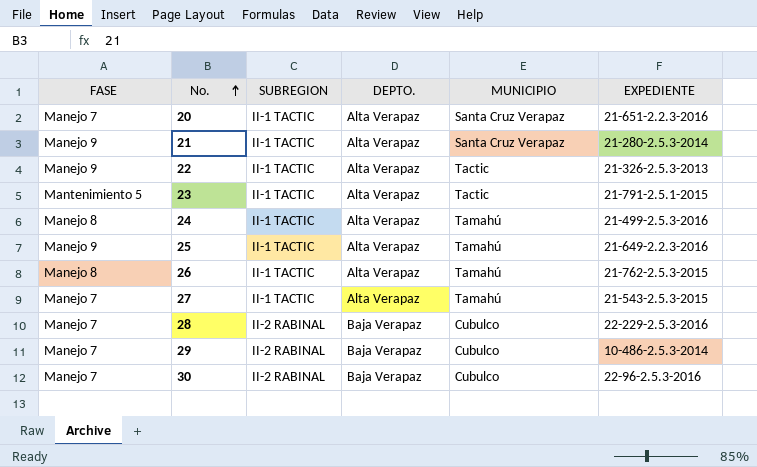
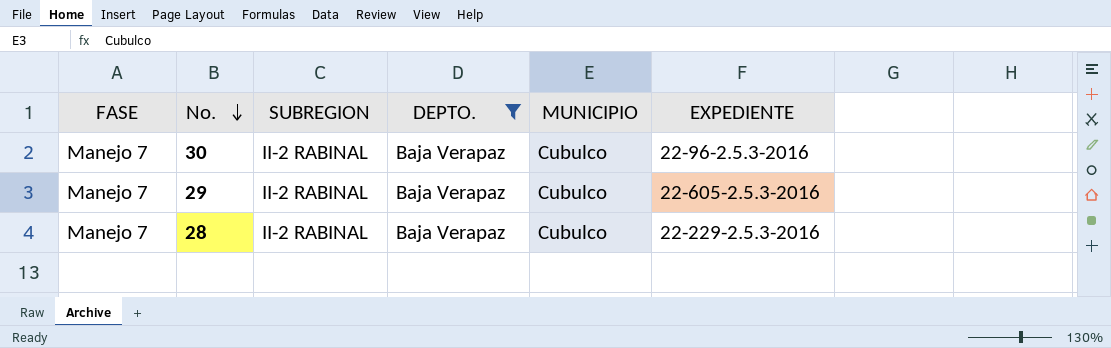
filter: none -> DEPTO. = Baja Verapaz
row order: No. ascending -> No. descending
29 | EXPEDIENTE: 10-486-2.5.3-2014 -> 22-605-2.5.3-2016

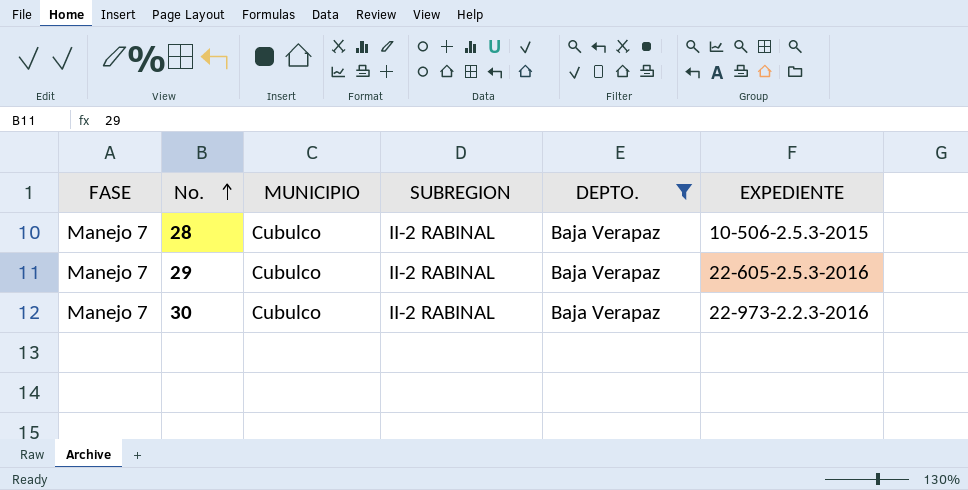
row order: No. descending -> No. ascending
column MUNICIPIO | position: 5 -> 3
28 | EXPEDIENTE: 22-229-2.5.3-2016 -> 10-506-2.5.3-2015
30 | EXPEDIENTE: 22-96-2.5.3-2016 -> 22-973-2.2.3-2016

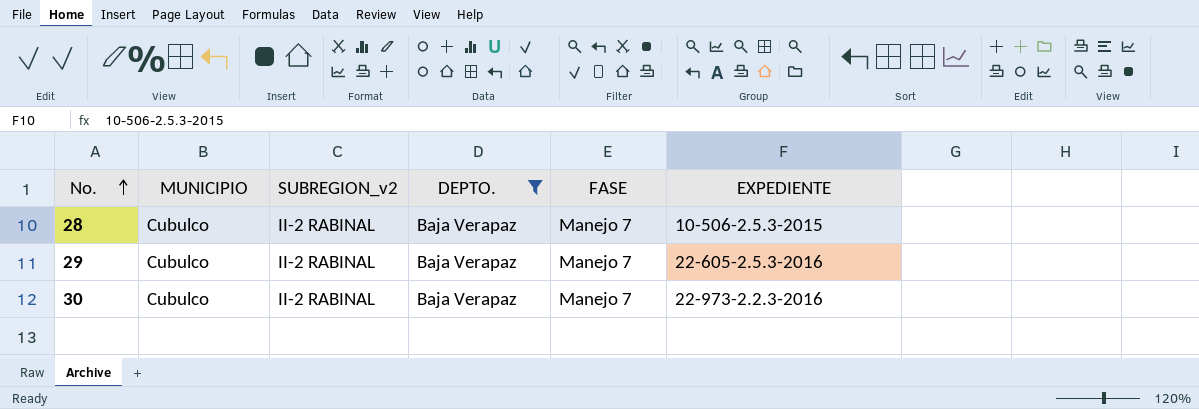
column name: SUBREGION -> SUBREGION_v2
column FASE | position: 1 -> 5

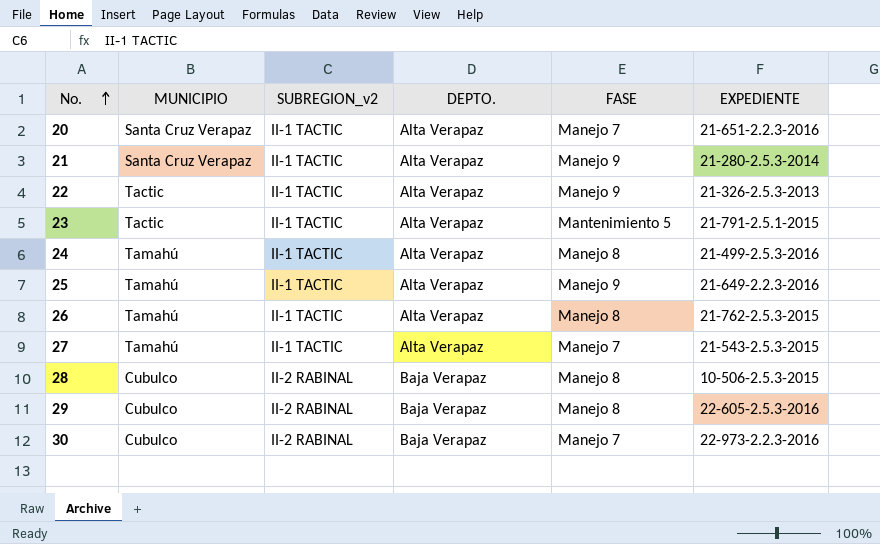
filter: DEPTO. = Baja Verapaz -> none
28 | FASE: Manejo 7 -> Manejo 8
29 | FASE: Manejo 7 -> Manejo 8

